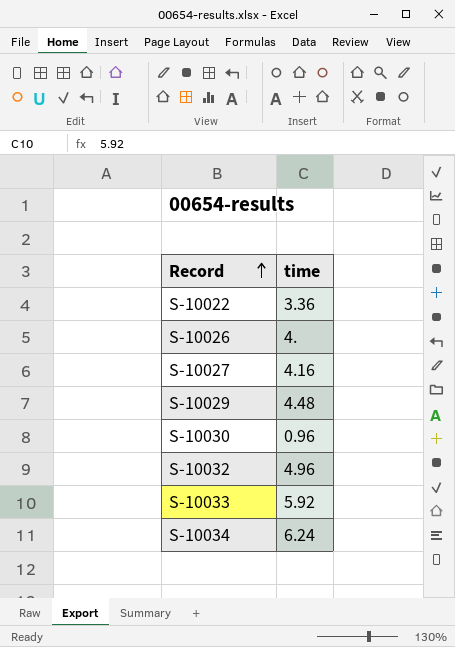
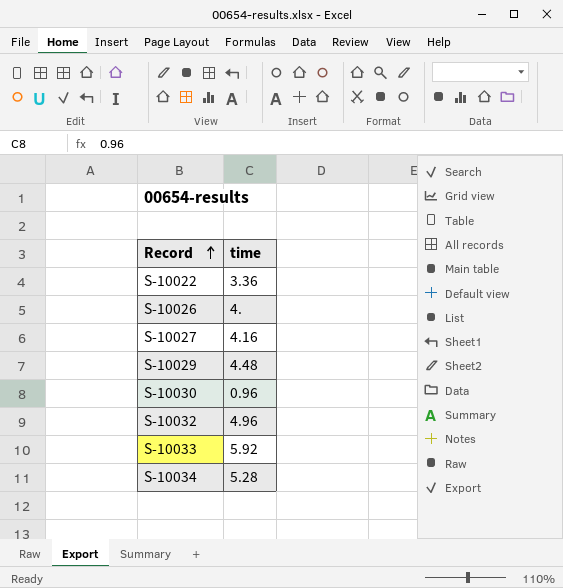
S-10034 | time: 6.24 -> 5.28

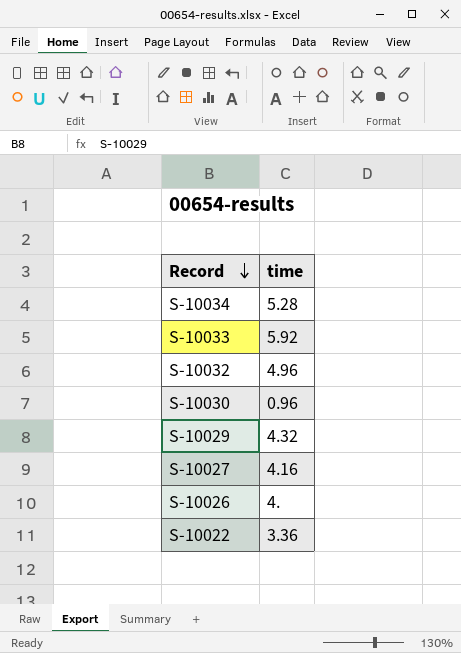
row order: Record ascending -> Record descending
S-10029 | time: 4.48 -> 4.32

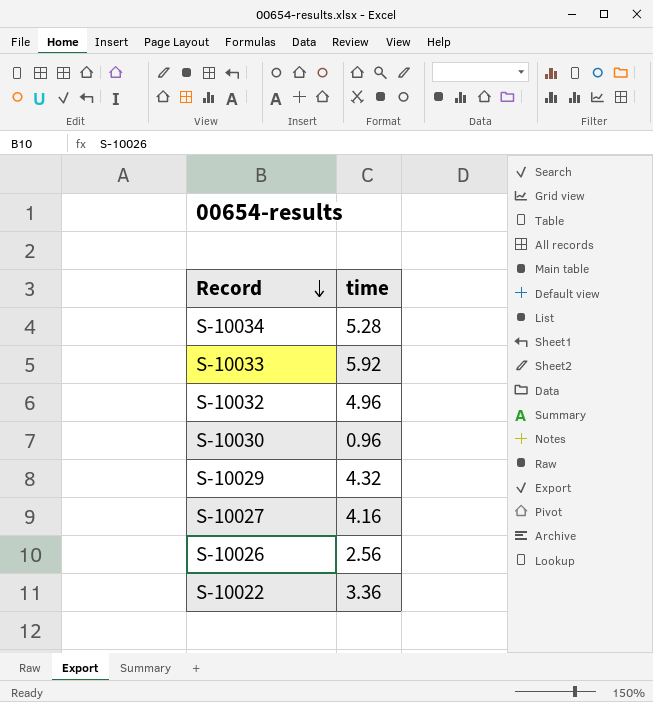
S-10026 | time: 4. -> 2.56

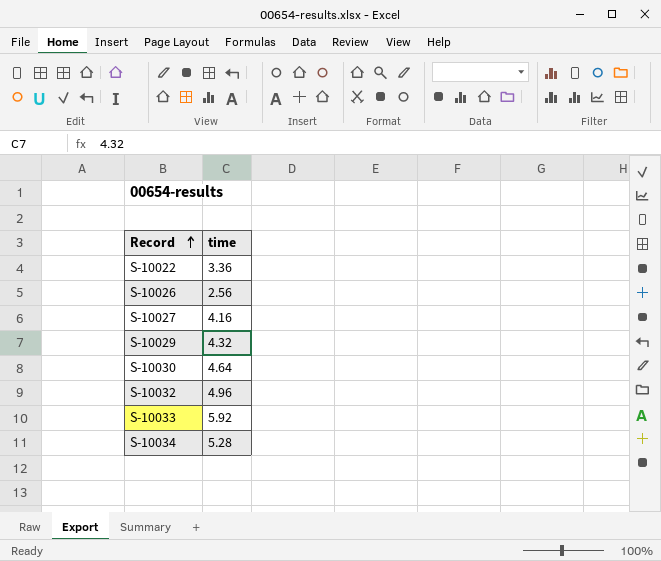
row order: Record descending -> Record ascending
S-10030 | time: 0.96 -> 4.64

